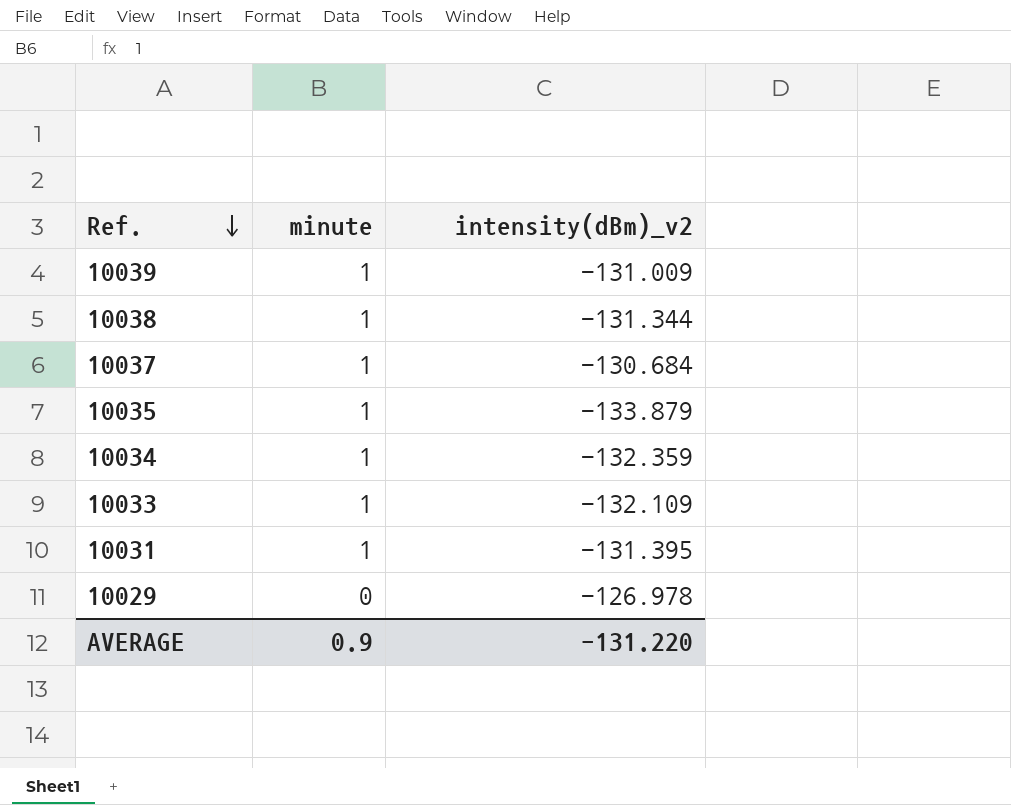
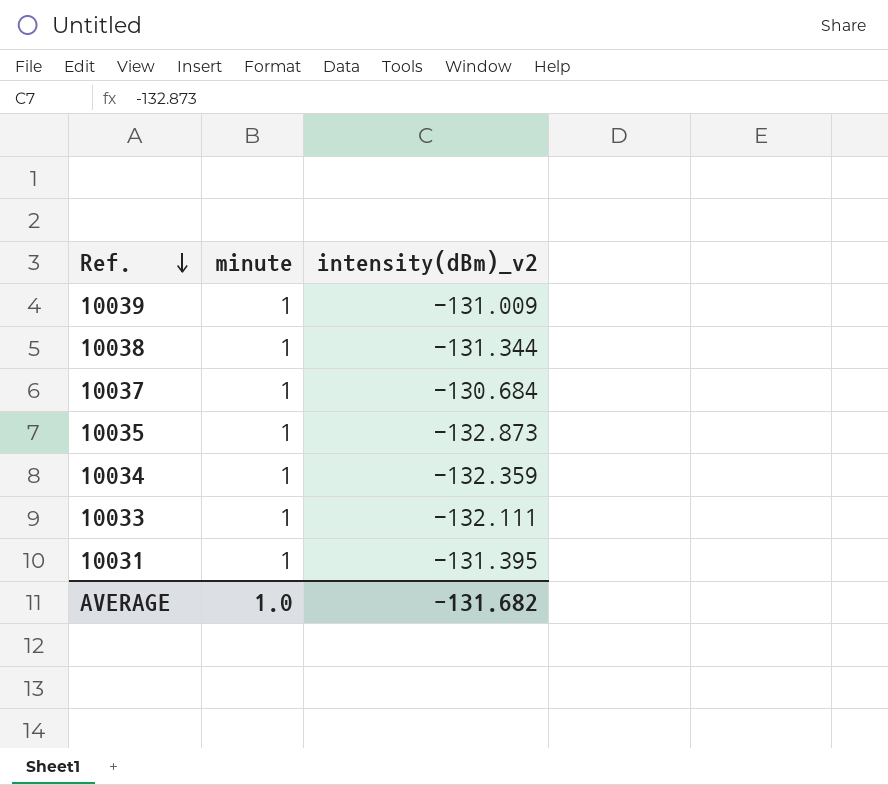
row 10029: 0 | -126.978 -> none
10035 | intensity(dBm)_v2: -133.879 -> -132.873
10033 | intensity(dBm)_v2: -132.109 -> -132.111
AVERAGE | minute: 0.9 -> 1.0
AVERAGE | intensity(dBm)_v2: -131.220 -> -131.682

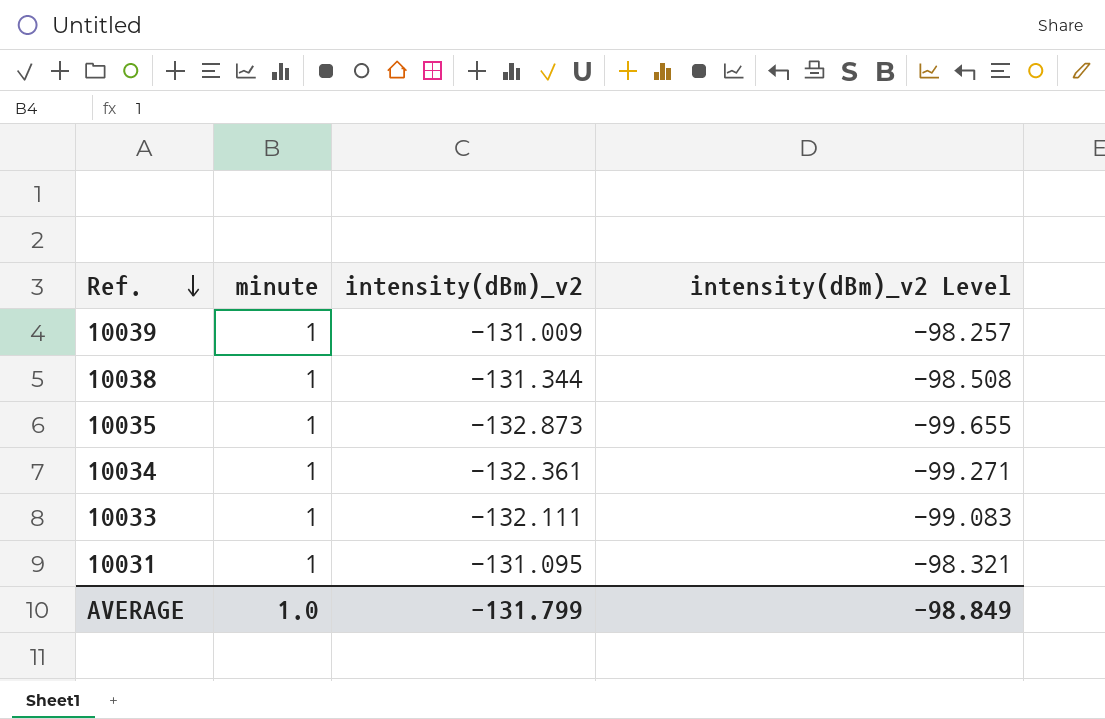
column intensity(dBm)_v2 Level | formula: none -> [intensity(dBm)_v2] * 0.75
row 10037: 1 | -130.684 -> none
10034 | intensity(dBm)_v2: -132.359 -> -132.361
10031 | intensity(dBm)_v2: -131.395 -> -131.095
AVERAGE | intensity(dBm)_v2: -131.682 -> -131.799

